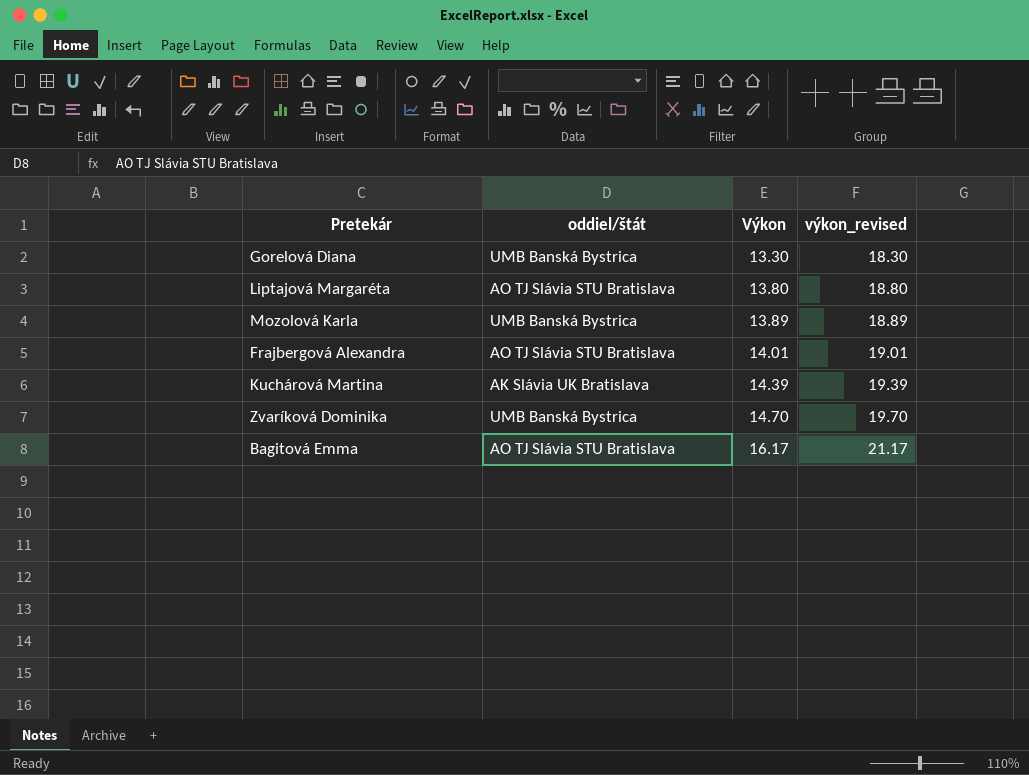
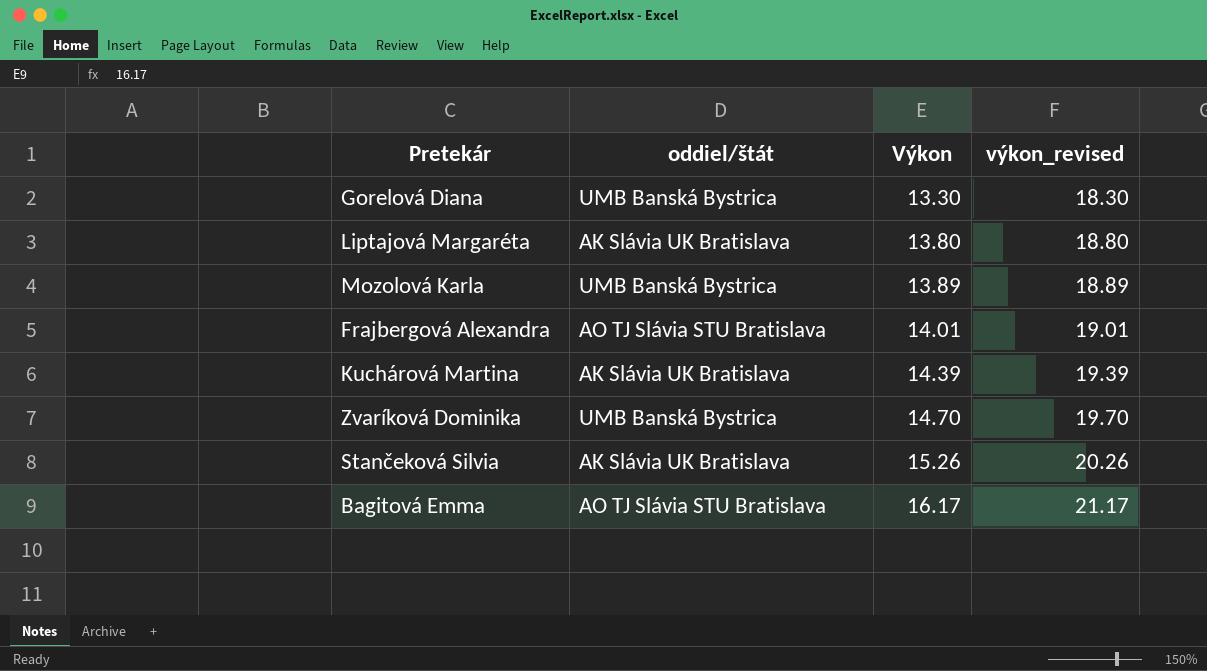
Liptajová Margaréta | oddiel/štát: AO TJ Slávia STU Bratislava -> AK Slávia UK Bratislava
row Stančeková Silvia: none -> AK Slávia UK Bratislava | 15.26 | 20.26

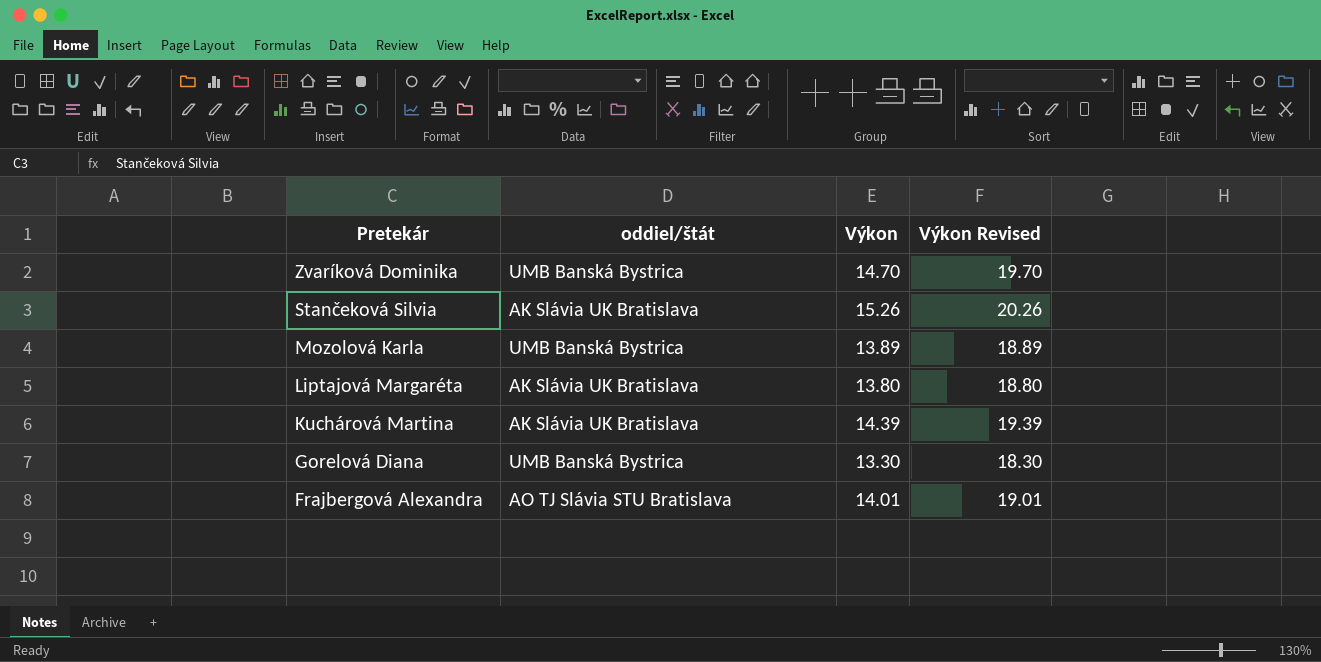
row order: Výkon ascending -> Pretekár descending
column name: výkon_revised -> Výkon Revised
row Bagitová Emma: AO TJ Slávia STU Bratislava | 16.17 | 21.17 -> none

